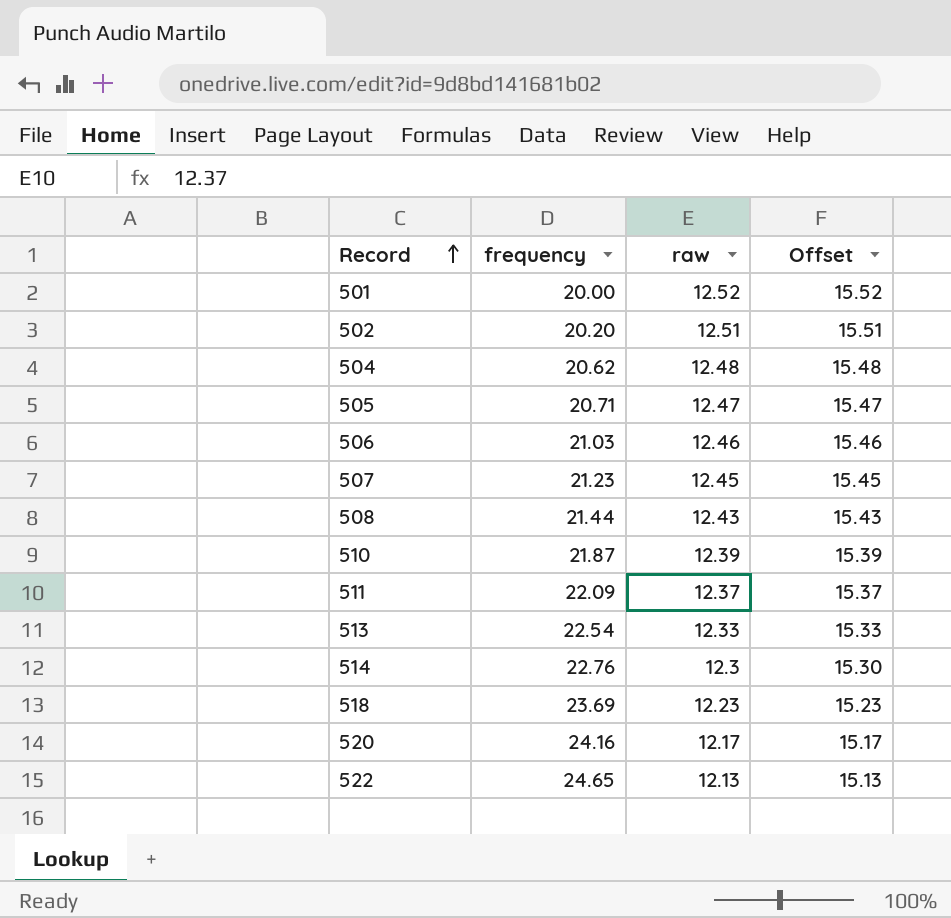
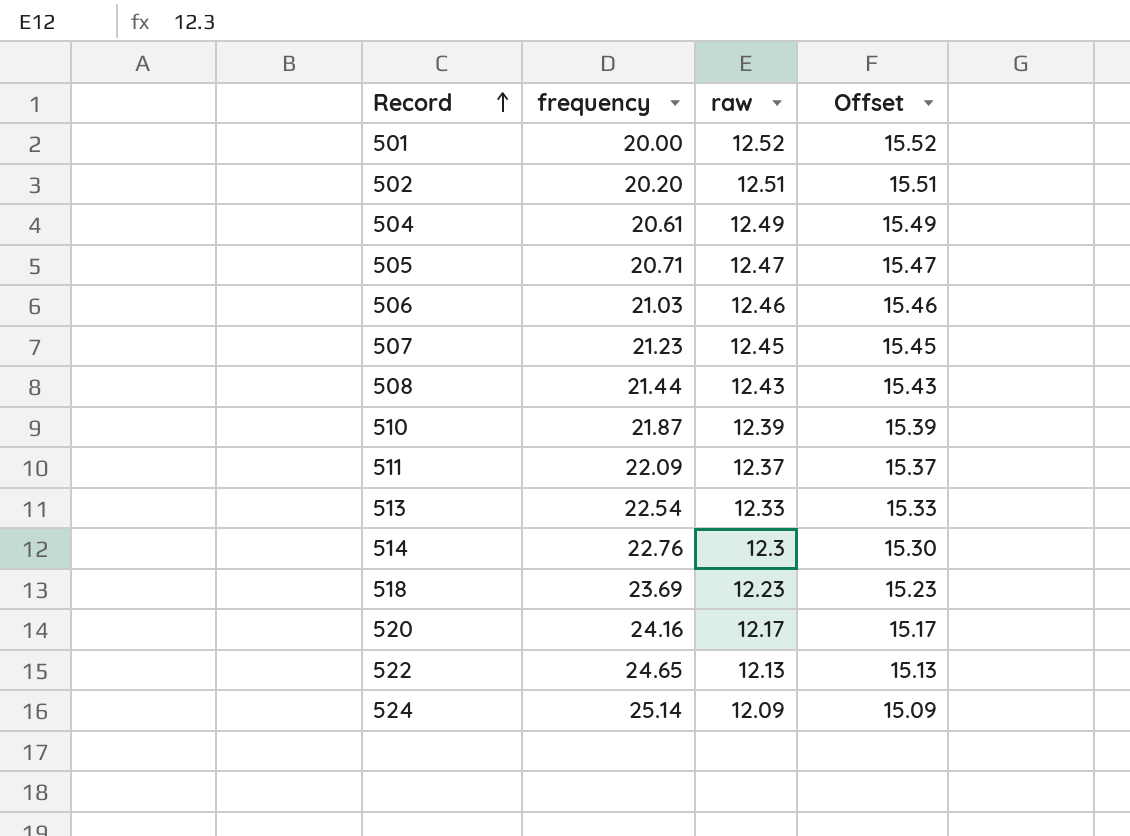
504 | frequency: 20.62 -> 20.61
504 | raw: 12.48 -> 12.49
504 | Offset: 15.48 -> 15.49
row 524: none -> 25.14 | 12.09 | 15.09

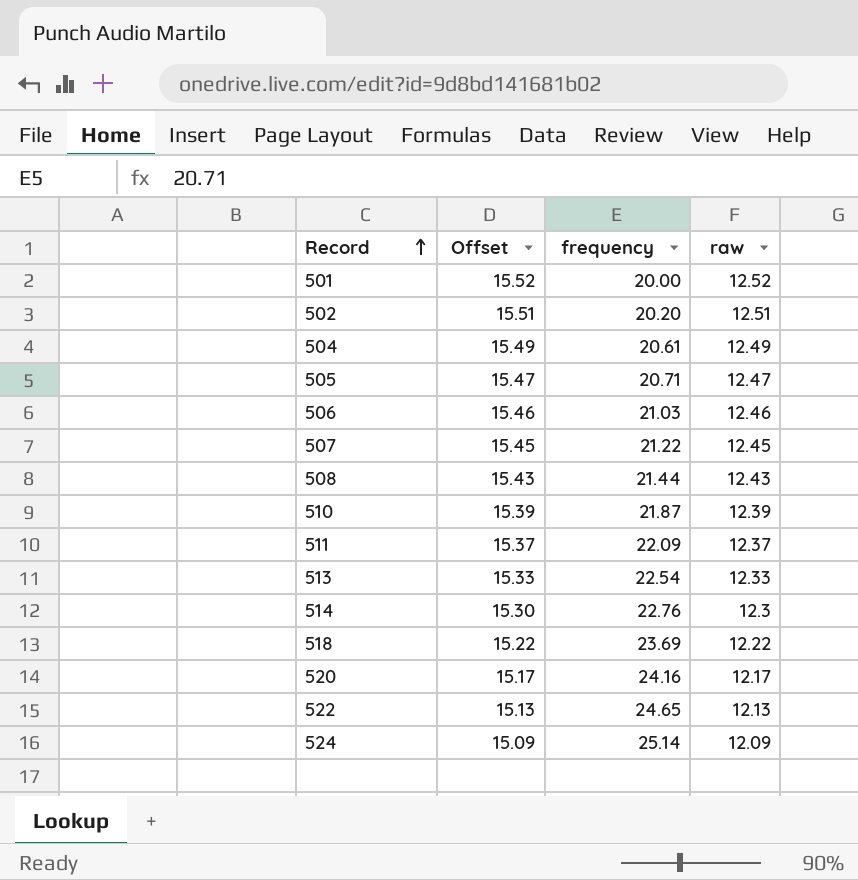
column Offset | position: 4 -> 2
507 | frequency: 21.23 -> 21.22
518 | Offset: 15.23 -> 15.22
518 | raw: 12.23 -> 12.22

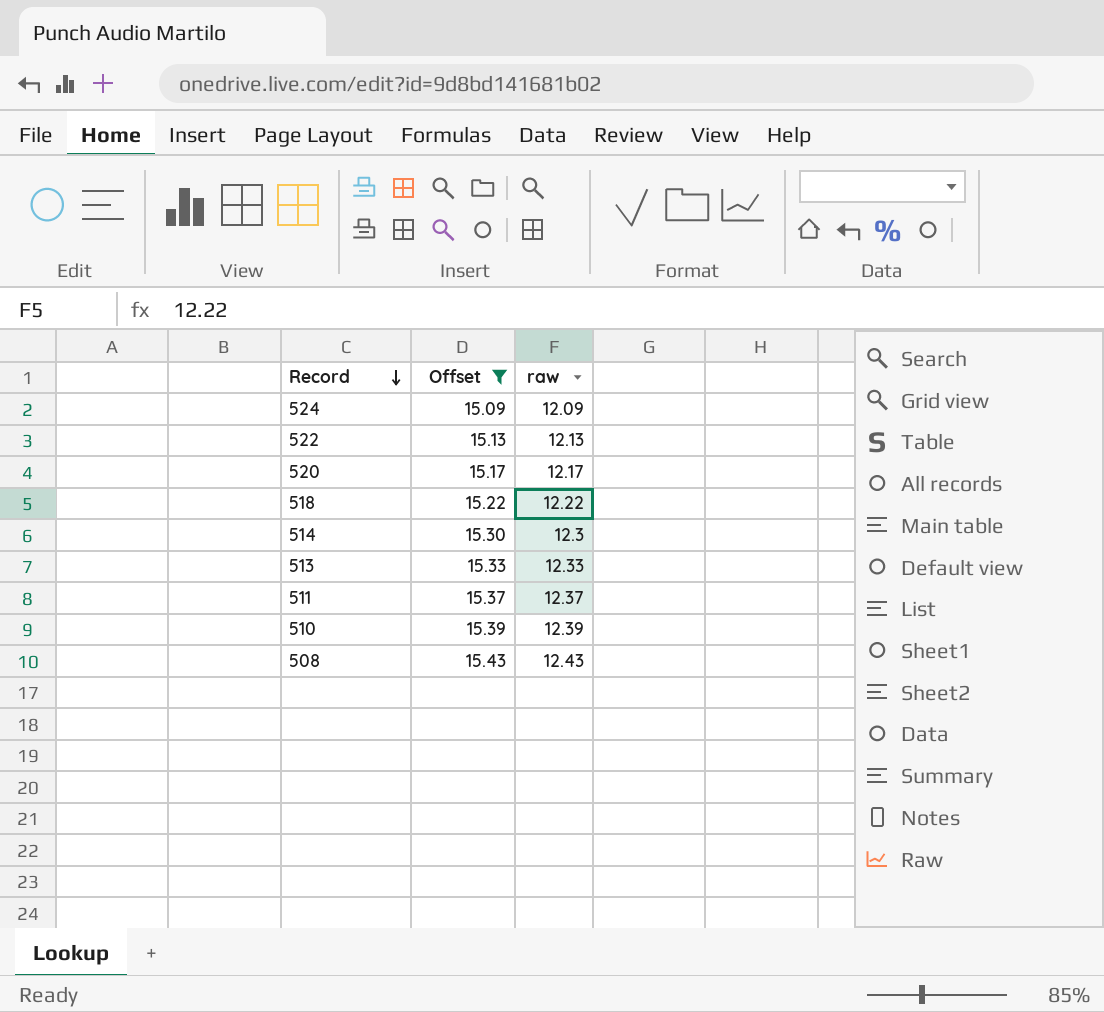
filter: none -> Offset <= 15.43
row order: Record ascending -> Record descending
column frequency | position: 3 -> none

